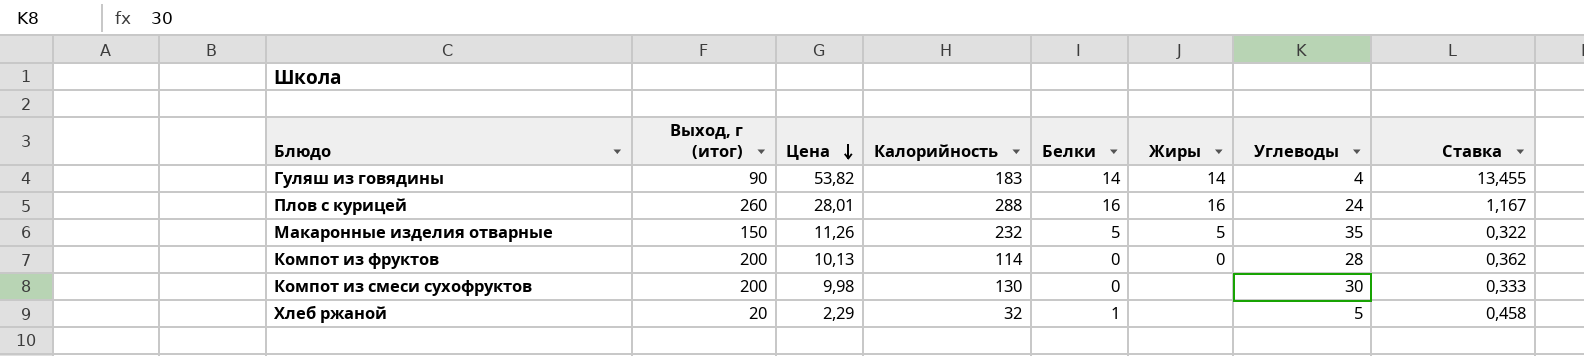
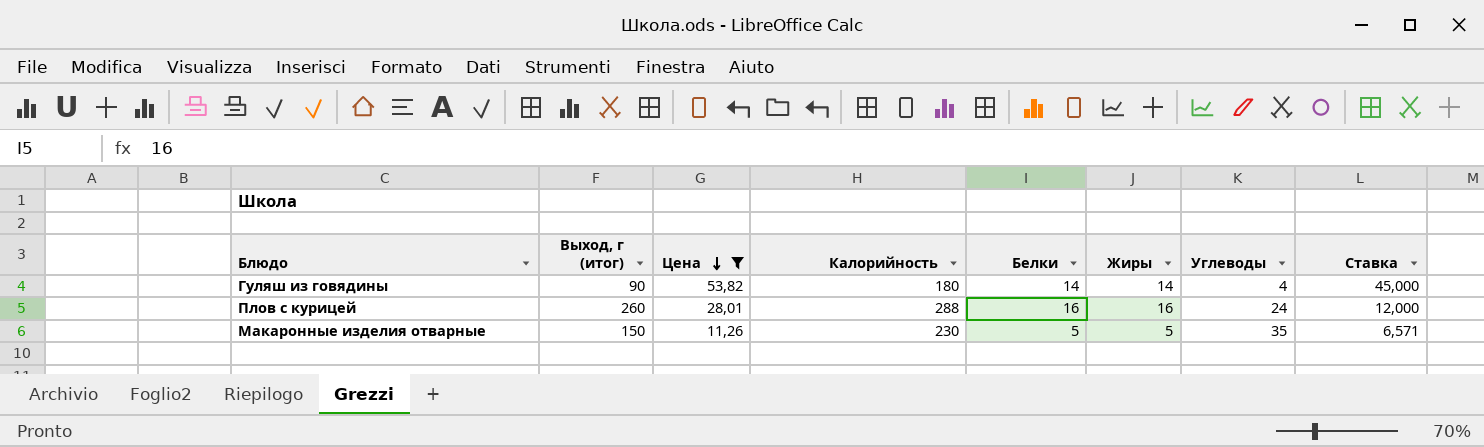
filter: none -> Цена >= 11,26
column Ставка | formula: [Цена] / [Углеводы] -> [Калорийность] / [Углеводы]
Гуляш из говядины | Калорийность: 183 -> 180
Макаронные изделия отварные | Калорийность: 232 -> 230

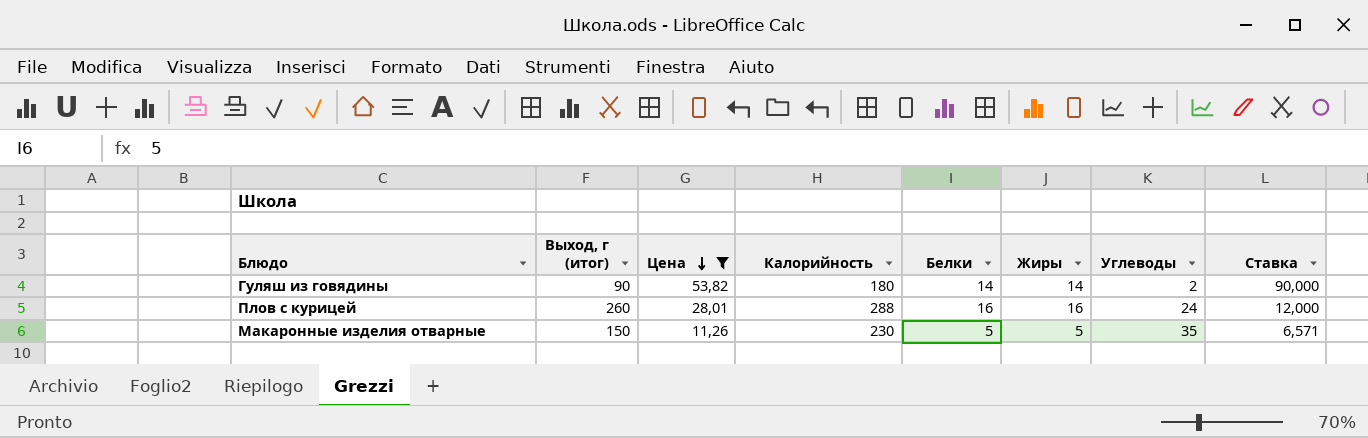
Гуляш из говядины | Углеводы: 4 -> 2
Гуляш из говядины | Ставка: 45,000 -> 90,000

